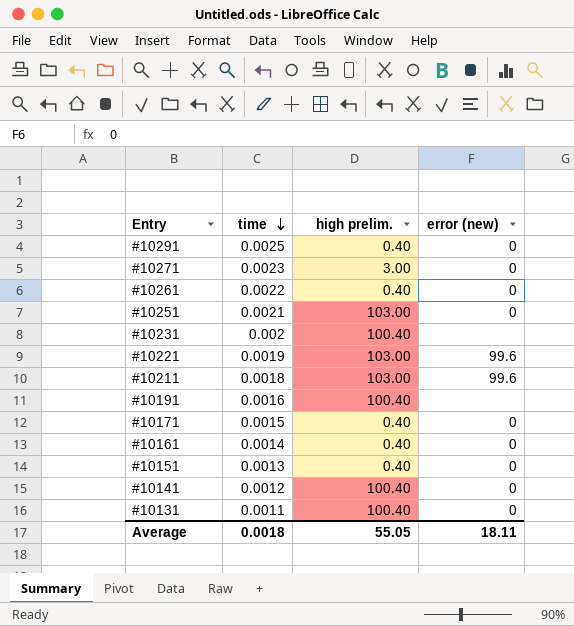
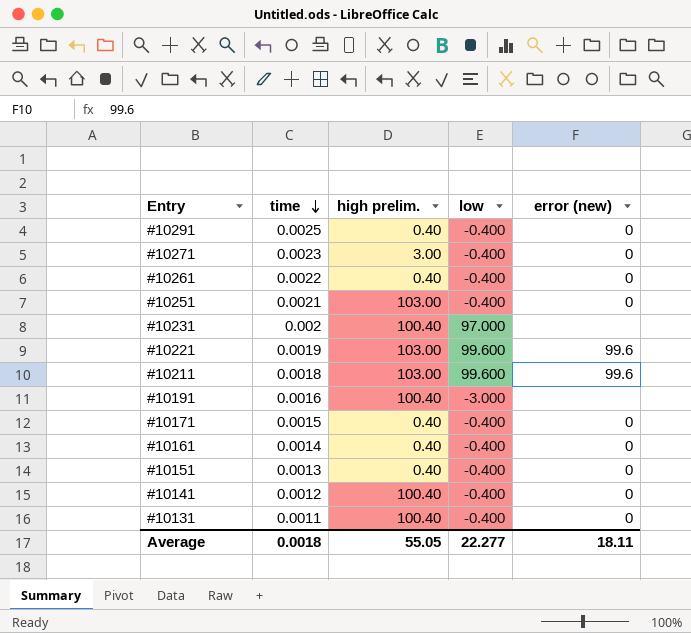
column low | position: none -> 4

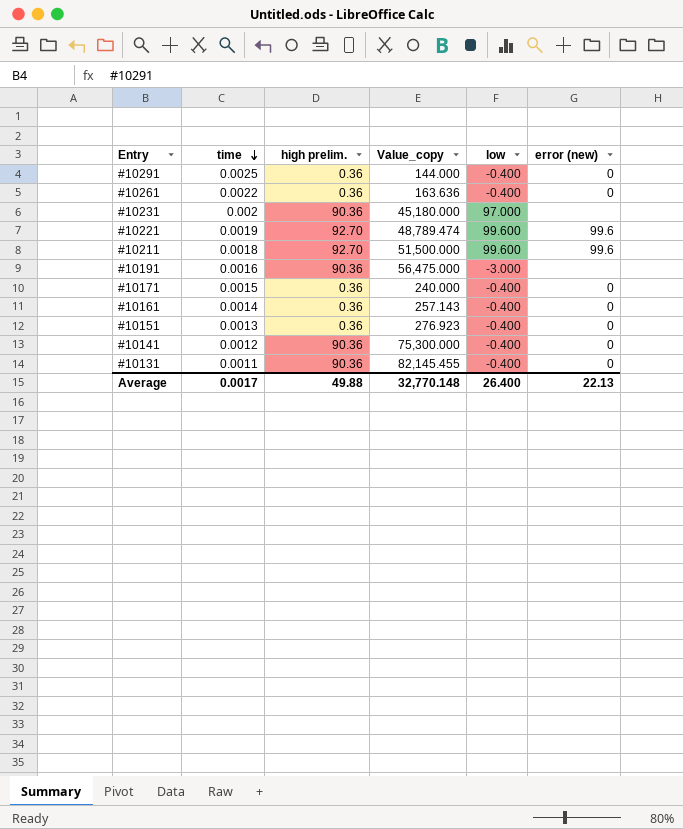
column Value_copy | formula: none -> [high prelim.] / [time]
row #10271: 0.0023 | 3.00 | -0.400 | 0 -> none
row #10251: 0.0021 | 103.00 | -0.400 | 0 -> none
#10291 | high prelim.: 0.40 -> 0.36
#10261 | high prelim.: 0.40 -> 0.36
#10231 | high prelim.: 100.40 -> 90.36
#10221 | high prelim.: 103.00 -> 92.70
#10211 | high prelim.: 103.00 -> 92.70
#10191 | high prelim.: 100.40 -> 90.36
#10171 | high prelim.: 0.40 -> 0.36
#10161 | high prelim.: 0.40 -> 0.36
#10151 | high prelim.: 0.40 -> 0.36
#10141 | high prelim.: 100.40 -> 90.36
#10131 | high prelim.: 100.40 -> 90.36
Average | time: 0.0018 -> 0.0017
Average | high prelim.: 55.05 -> 49.88
Average | low: 22.277 -> 26.400
Average | error (new): 18.11 -> 22.13

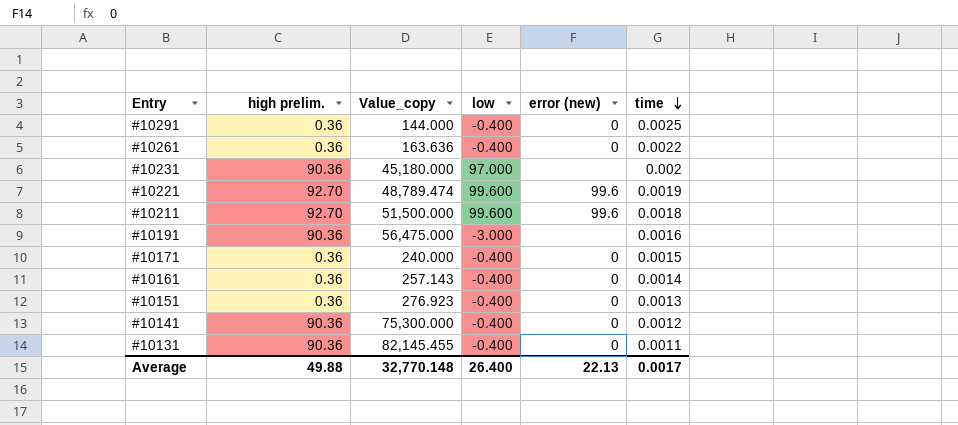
column time | position: 2 -> 6

